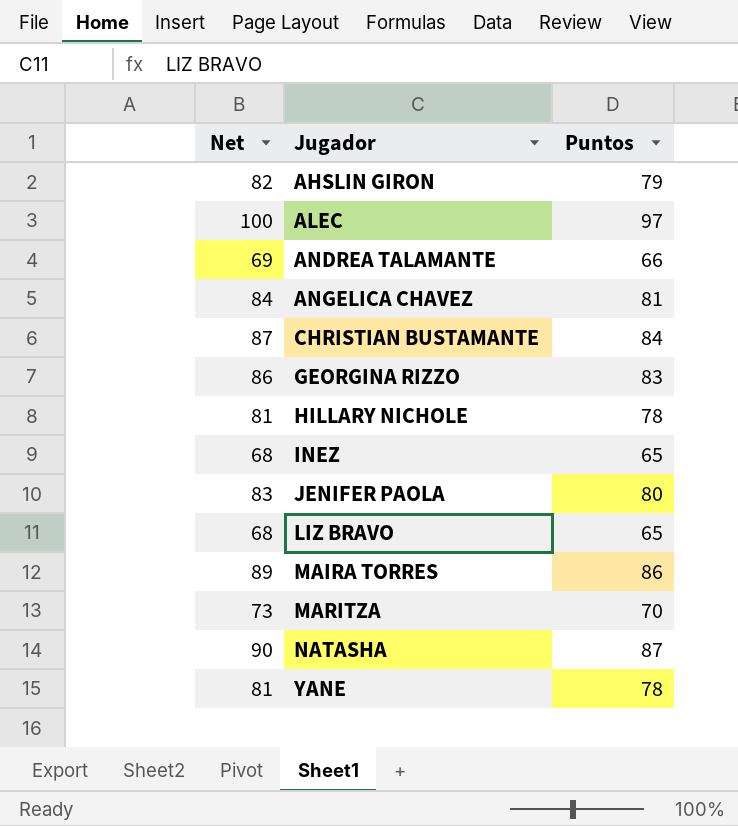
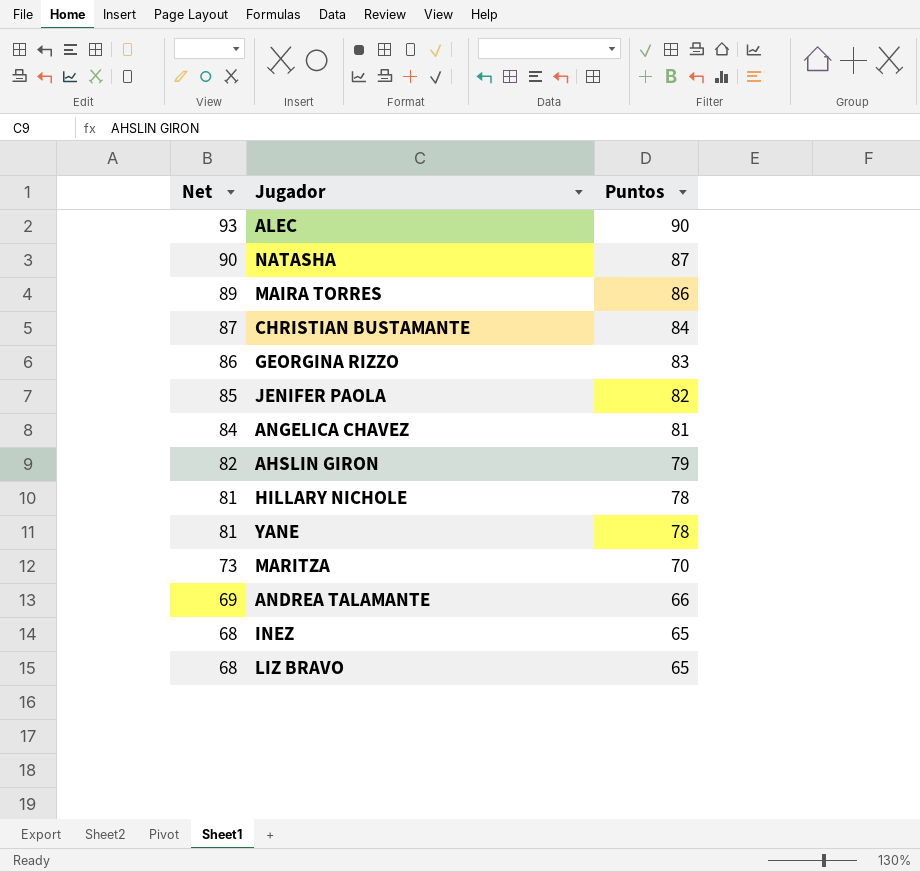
row order: Jugador ascending -> Net descending
ALEC | Net: 100 -> 93
ALEC | Puntos: 97 -> 90
JENIFER PAOLA | Net: 83 -> 85
JENIFER PAOLA | Puntos: 80 -> 82

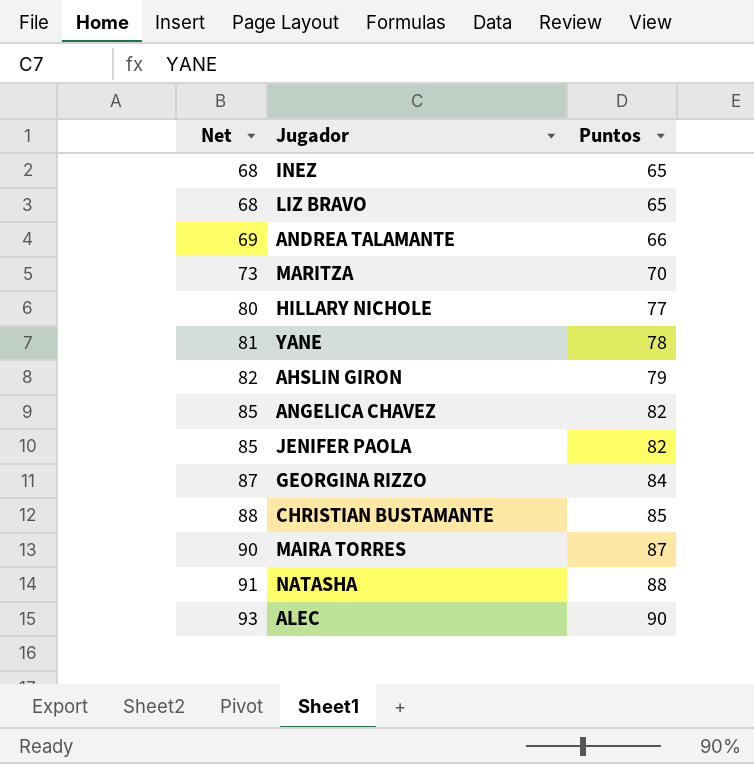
row order: Net descending -> Net ascending
HILLARY NICHOLE | Net: 81 -> 80
HILLARY NICHOLE | Puntos: 78 -> 77
ANGELICA CHAVEZ | Net: 84 -> 85
ANGELICA CHAVEZ | Puntos: 81 -> 82
GEORGINA RIZZO | Net: 86 -> 87
GEORGINA RIZZO | Puntos: 83 -> 84
CHRISTIAN BUSTAMANTE | Net: 87 -> 88
CHRISTIAN BUSTAMANTE | Puntos: 84 -> 85
MAIRA TORRES | Net: 89 -> 90
MAIRA TORRES | Puntos: 86 -> 87
NATASHA | Net: 90 -> 91
NATASHA | Puntos: 87 -> 88

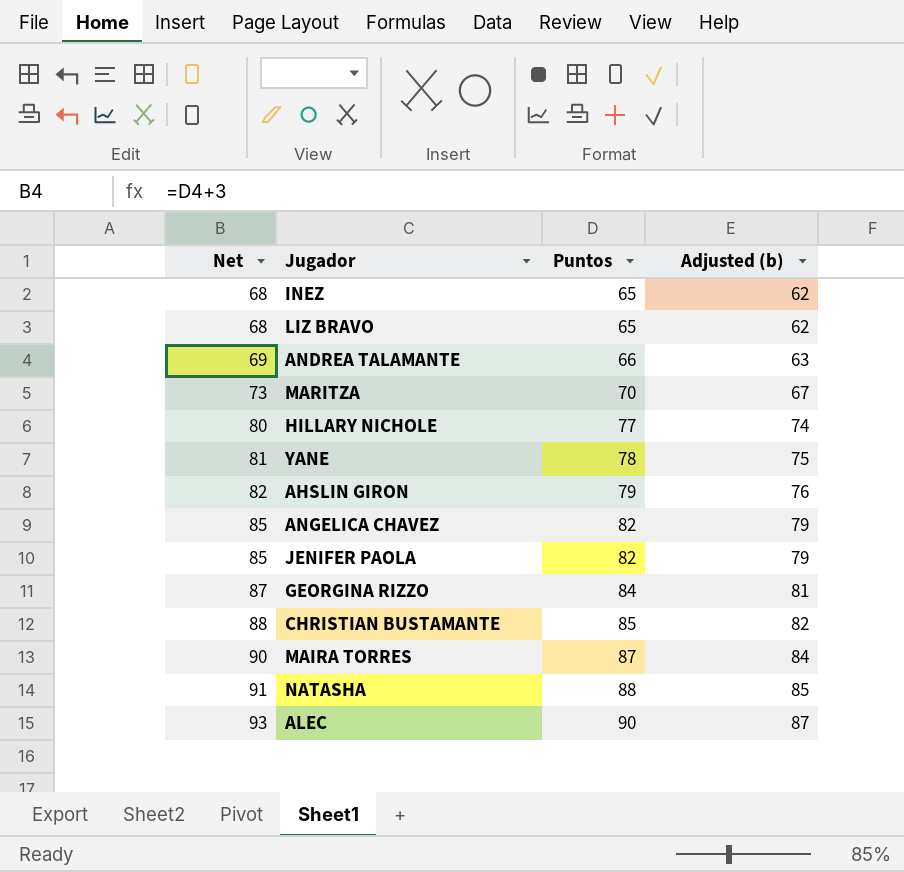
column Adjusted (b) | formula: none -> [Puntos] - 3

